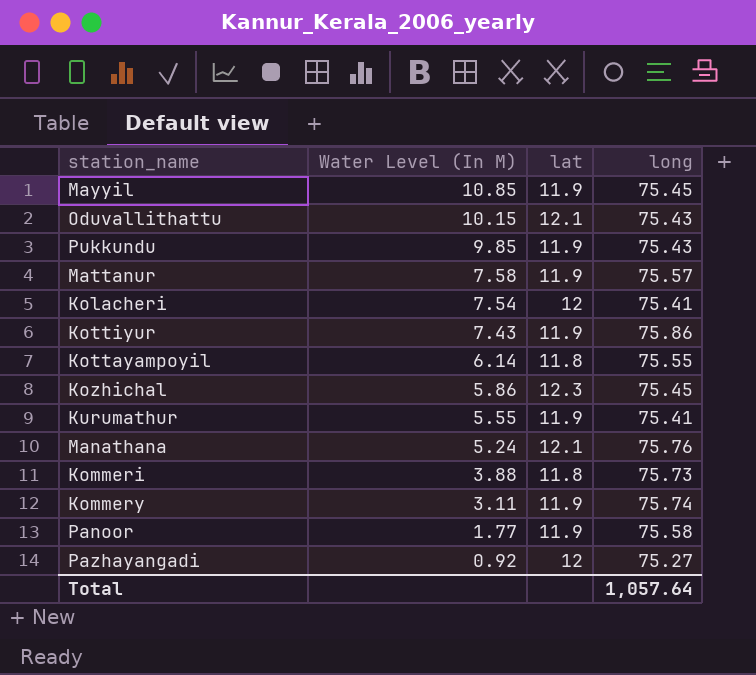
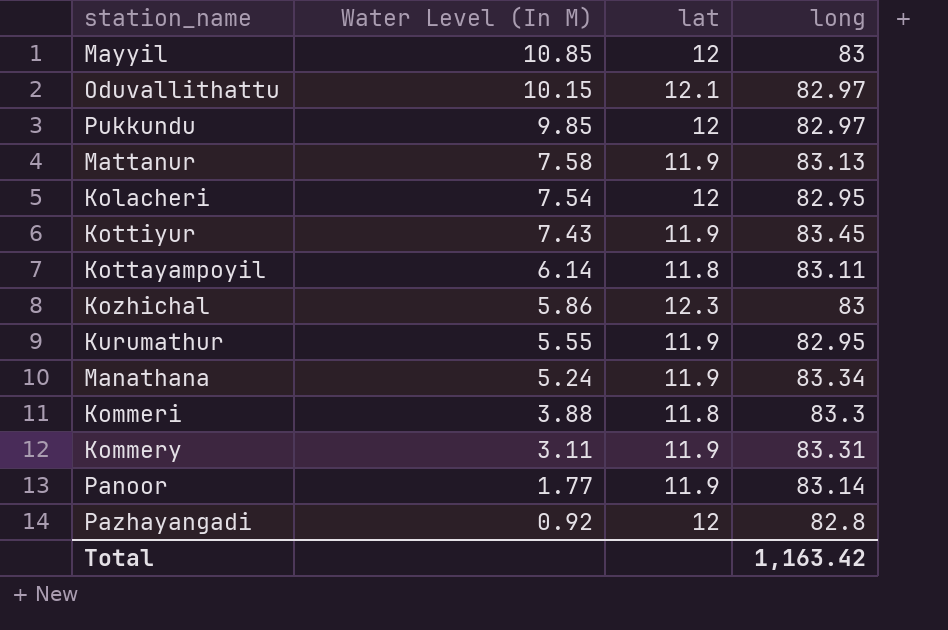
Mayyil | lat: 11.9 -> 12
Mayyil | long: 75.45 -> 83
Oduvallithattu | long: 75.43 -> 82.97
Pukkundu | lat: 11.9 -> 12
Pukkundu | long: 75.43 -> 82.97
Mattanur | long: 75.57 -> 83.13
Kolacheri | long: 75.41 -> 82.95
Kottiyur | long: 75.86 -> 83.45
Kottayampoyil | long: 75.55 -> 83.11
Kozhichal | long: 75.45 -> 83
Kurumathur | long: 75.41 -> 82.95
Manathana | lat: 12.1 -> 11.9
Manathana | long: 75.76 -> 83.34
Kommeri | long: 75.73 -> 83.3
Kommery | long: 75.74 -> 83.31
Panoor | long: 75.58 -> 83.14
Pazhayangadi | long: 75.27 -> 82.8
Total | long: 1,057.64 -> 1,163.42

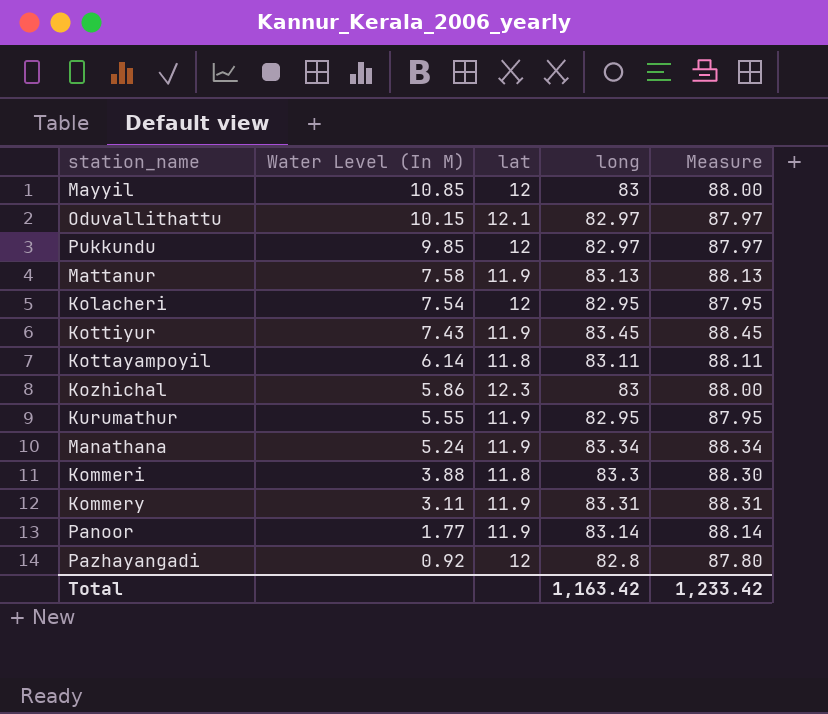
column Measure | formula: none -> [long] + 5

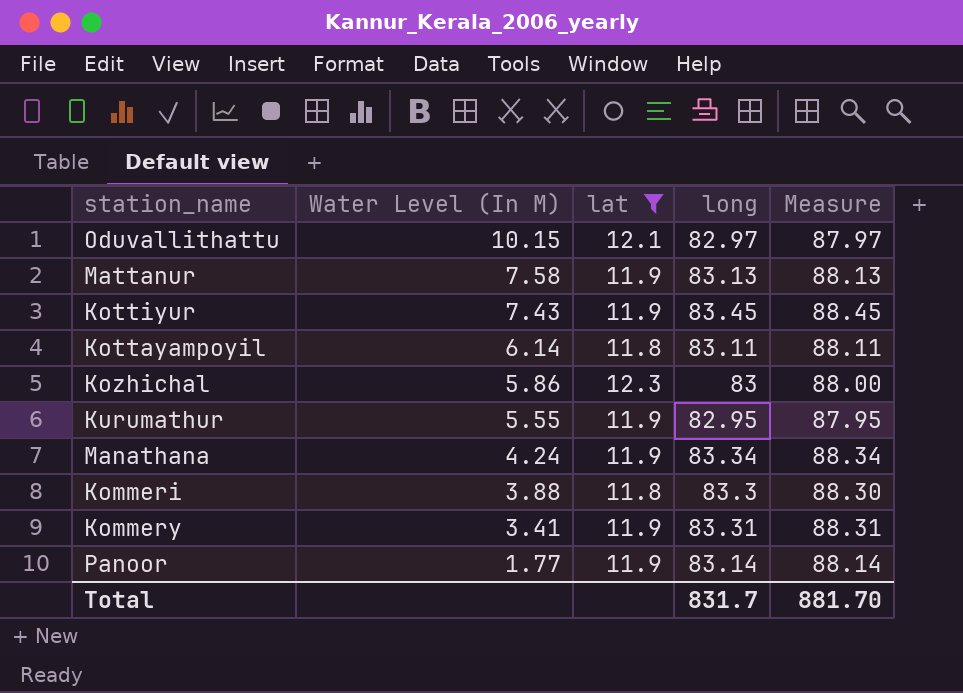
filter: none -> lat != 12
Manathana | Water Level (In M): 5.24 -> 4.24
Kommery | Water Level (In M): 3.11 -> 3.41
Total | long: 1,163.42 -> 831.7
Total | Measure: 1,233.42 -> 881.70

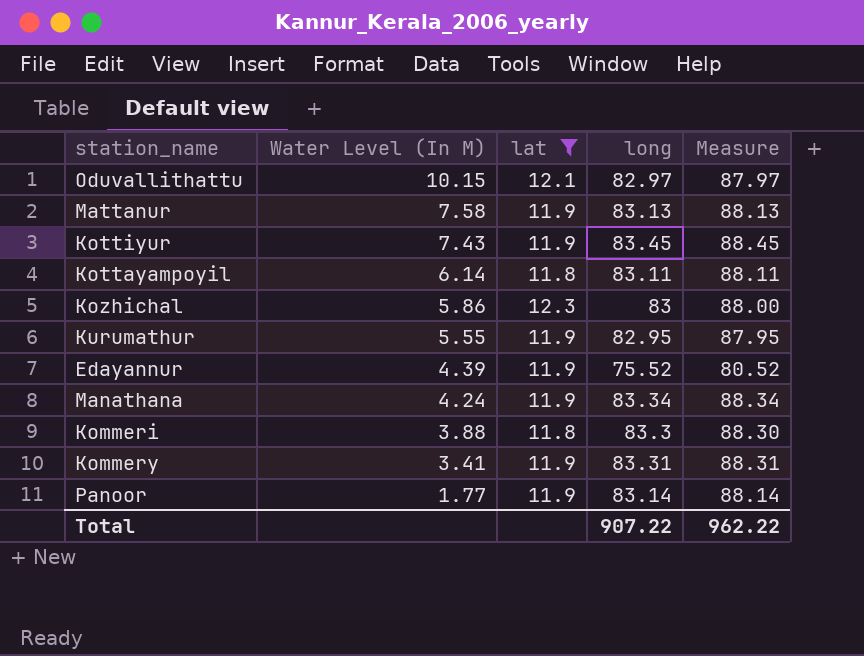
row Edayannur: none -> 4.39 | 11.9 | 75.52 | 80.52
Total | long: 831.7 -> 907.22
Total | Measure: 881.70 -> 962.22

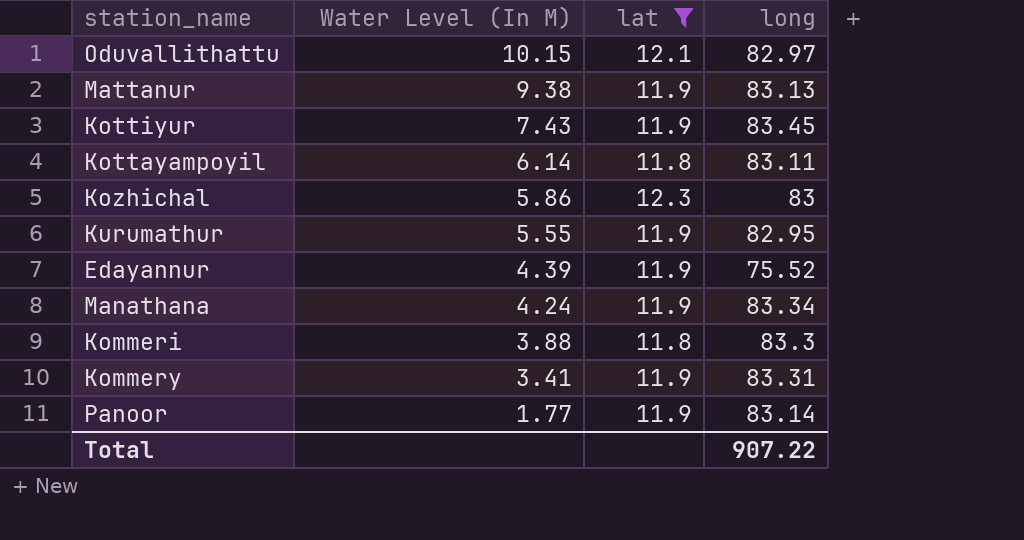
column Measure | formula: [long] + 5 -> none
Mattanur | Water Level (In M): 7.58 -> 9.38

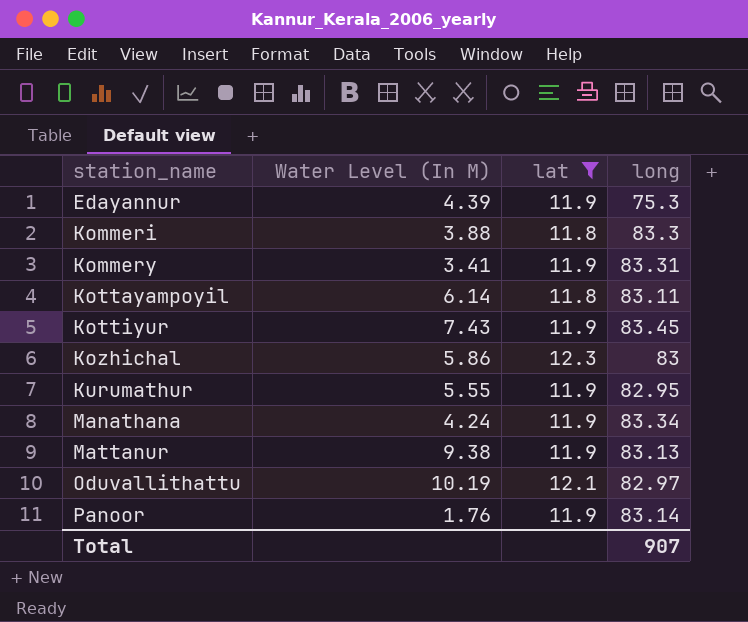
row order: Water Level (In M) descending -> station_name ascending
Edayannur | long: 75.52 -> 75.3
Oduvallithattu | Water Level (In M): 10.15 -> 10.19
Panoor | Water Level (In M): 1.77 -> 1.76
Total | long: 907.22 -> 907

